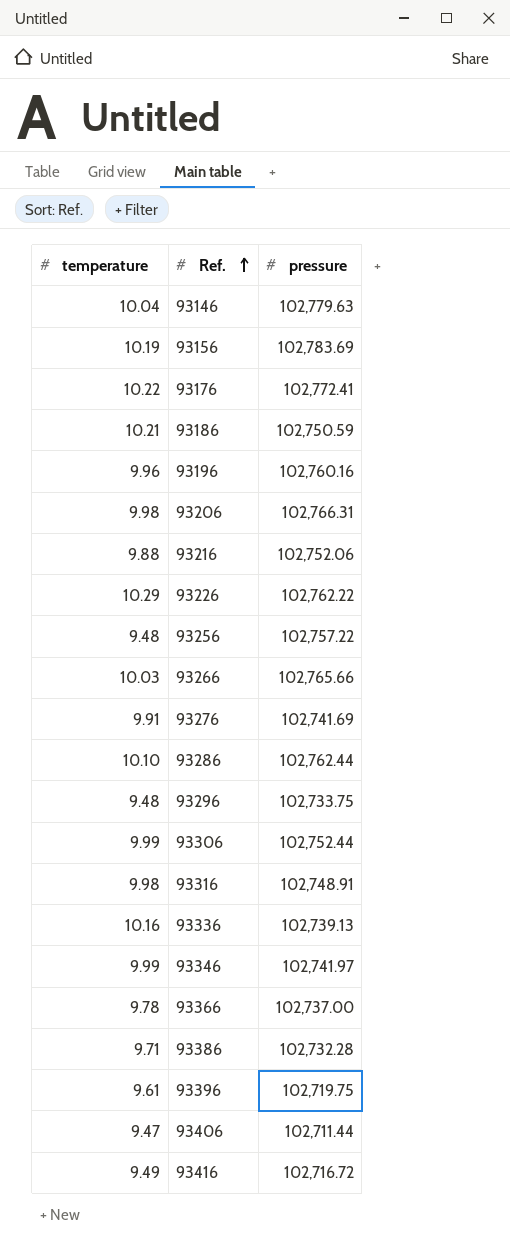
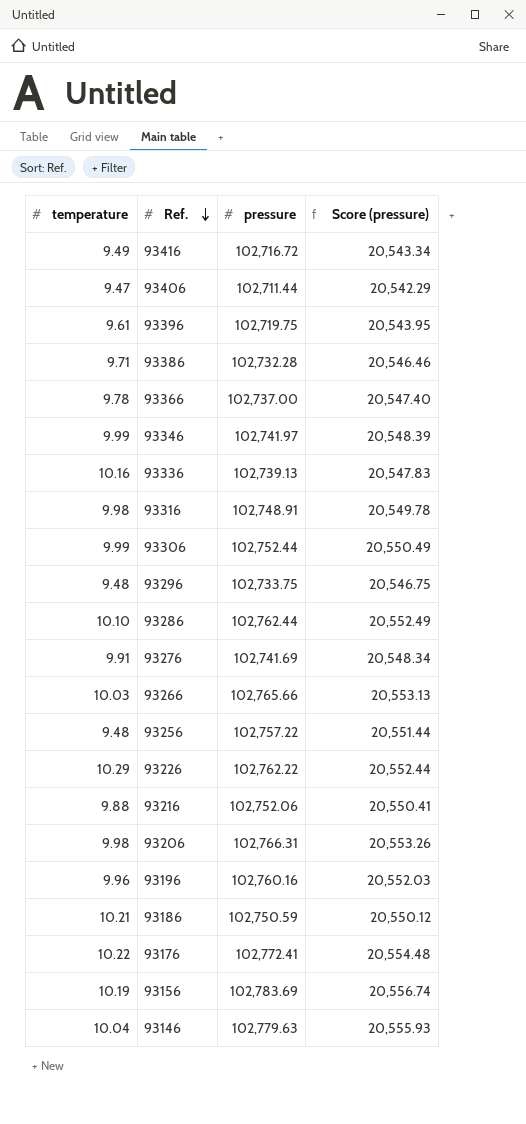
row order: Ref. ascending -> Ref. descending
column Score (pressure) | formula: none -> [pressure] * 0.2

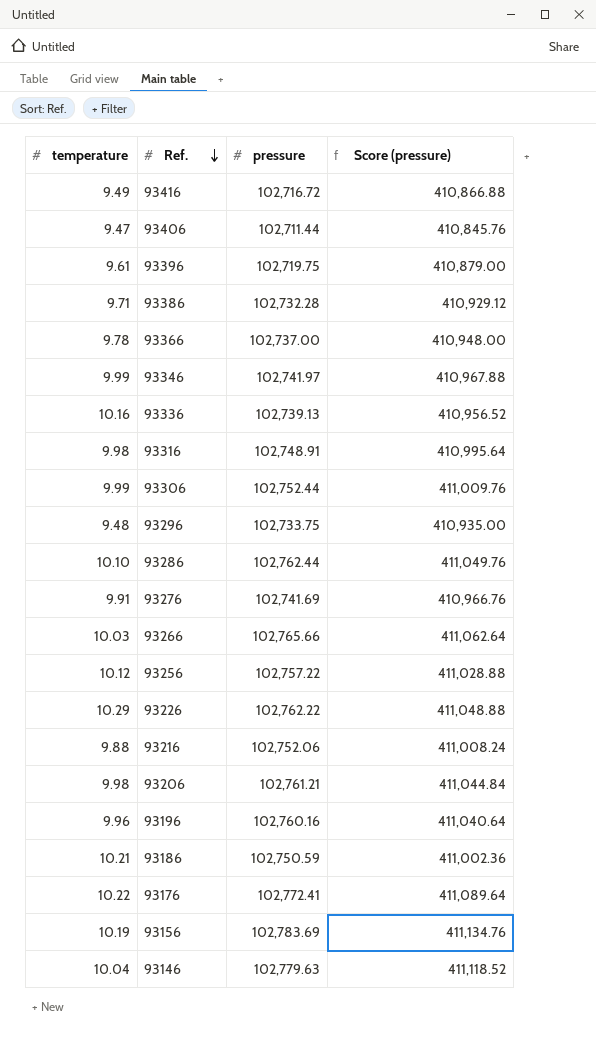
column Score (pressure) | formula: [pressure] * 0.2 -> [pressure] * 4
93256 | temperature: 9.48 -> 10.12
93206 | pressure: 102,766.31 -> 102,761.21

